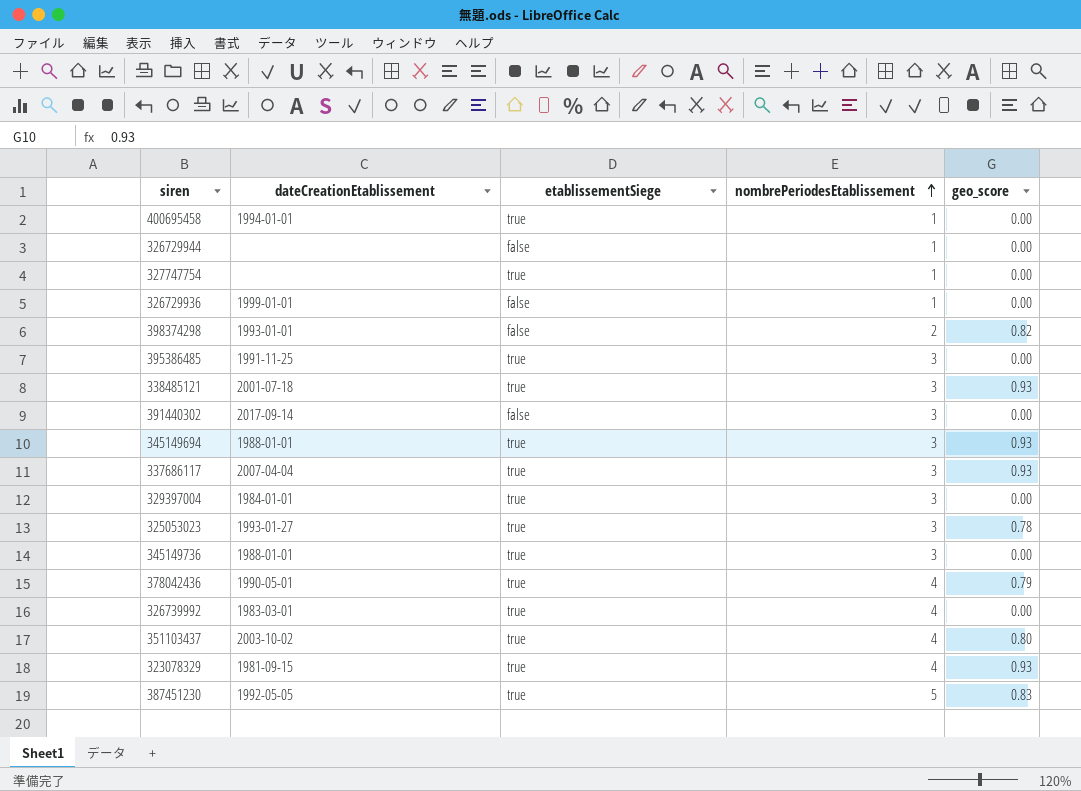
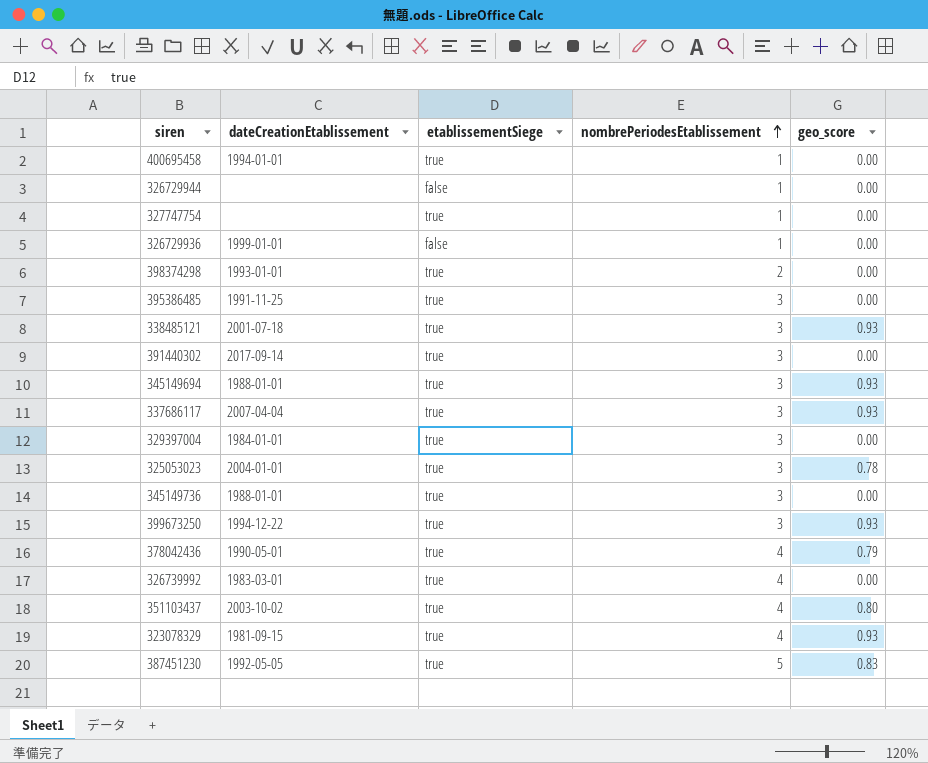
398374298 | etablissementSiege: false -> true
398374298 | geo_score: 0.82 -> 0.00
391440302 | etablissementSiege: false -> true
325053023 | dateCreationEtablissement: 1993-01-27 -> 2004-01-01
row 399673250: none -> 1994-12-22 | true | 3 | 0.93

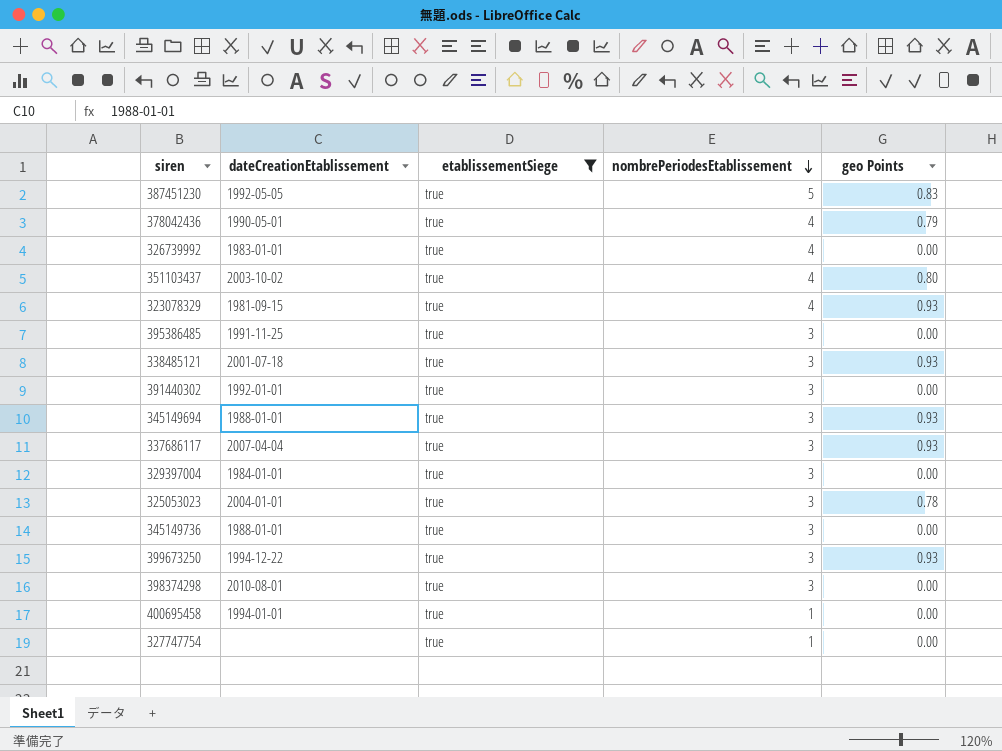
filter: none -> etablissementSiege = true
row order: nombrePeriodesEtablissement ascending -> nombrePeriodesEtablissement descending
column name: geo_score -> geo Points
326739992 | dateCreationEtablissement: 1983-03-01 -> 1983-01-01
391440302 | dateCreationEtablissement: 2017-09-14 -> 1992-01-01
398374298 | dateCreationEtablissement: 1993-01-01 -> 2010-08-01
398374298 | nombrePeriodesEtablissement: 2 -> 3

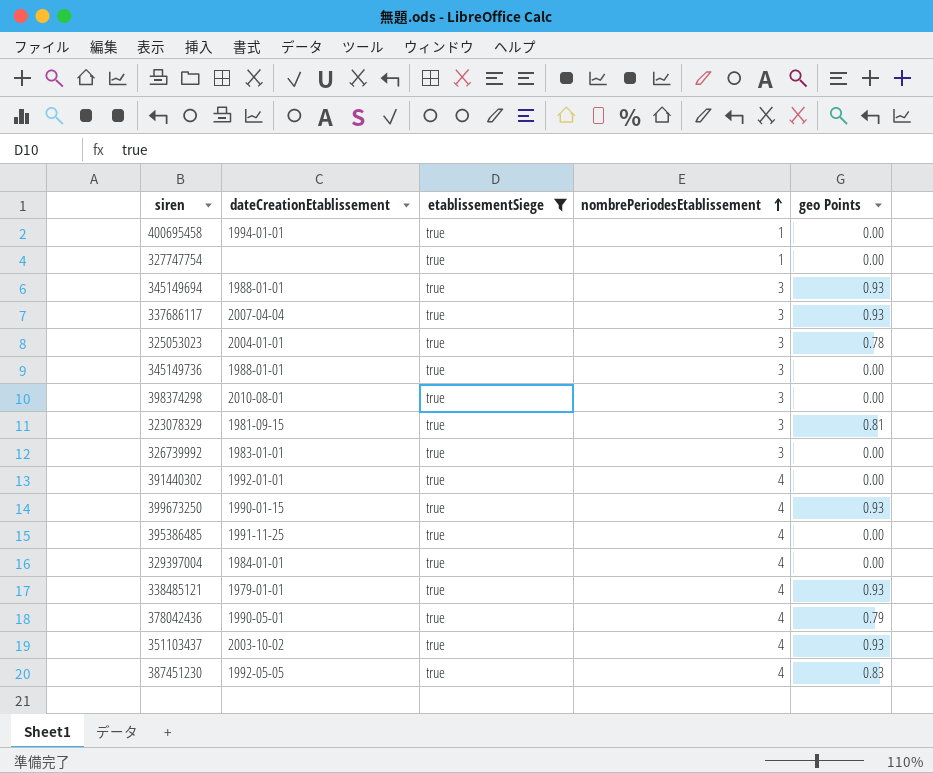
row order: nombrePeriodesEtablissement descending -> nombrePeriodesEtablissement ascending
323078329 | nombrePeriodesEtablissement: 4 -> 3
323078329 | geo Points: 0.93 -> 0.81
326739992 | nombrePeriodesEtablissement: 4 -> 3
391440302 | nombrePeriodesEtablissement: 3 -> 4
399673250 | dateCreationEtablissement: 1994-12-22 -> 1990-01-15
399673250 | nombrePeriodesEtablissement: 3 -> 4
395386485 | nombrePeriodesEtablissement: 3 -> 4
329397004 | nombrePeriodesEtablissement: 3 -> 4
338485121 | dateCreationEtablissement: 2001-07-18 -> 1979-01-01
338485121 | nombrePeriodesEtablissement: 3 -> 4
351103437 | geo Points: 0.80 -> 0.93
387451230 | nombrePeriodesEtablissement: 5 -> 4

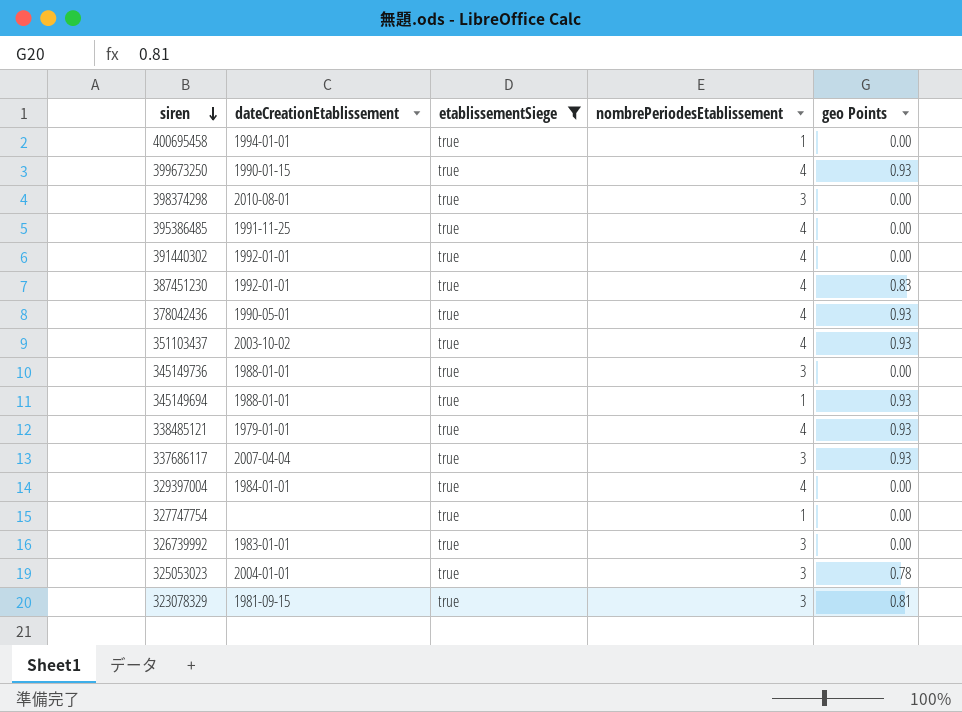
row order: nombrePeriodesEtablissement ascending -> siren descending
387451230 | dateCreationEtablissement: 1992-05-05 -> 1992-01-01
378042436 | geo Points: 0.79 -> 0.93
345149694 | nombrePeriodesEtablissement: 3 -> 1

